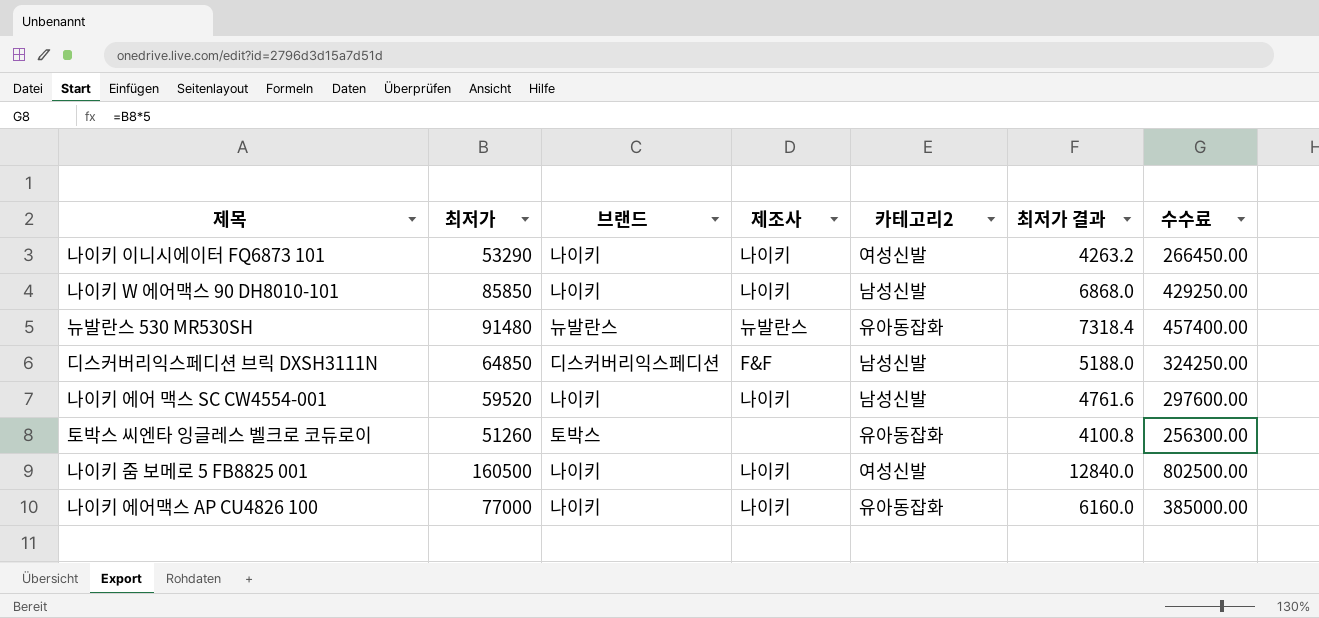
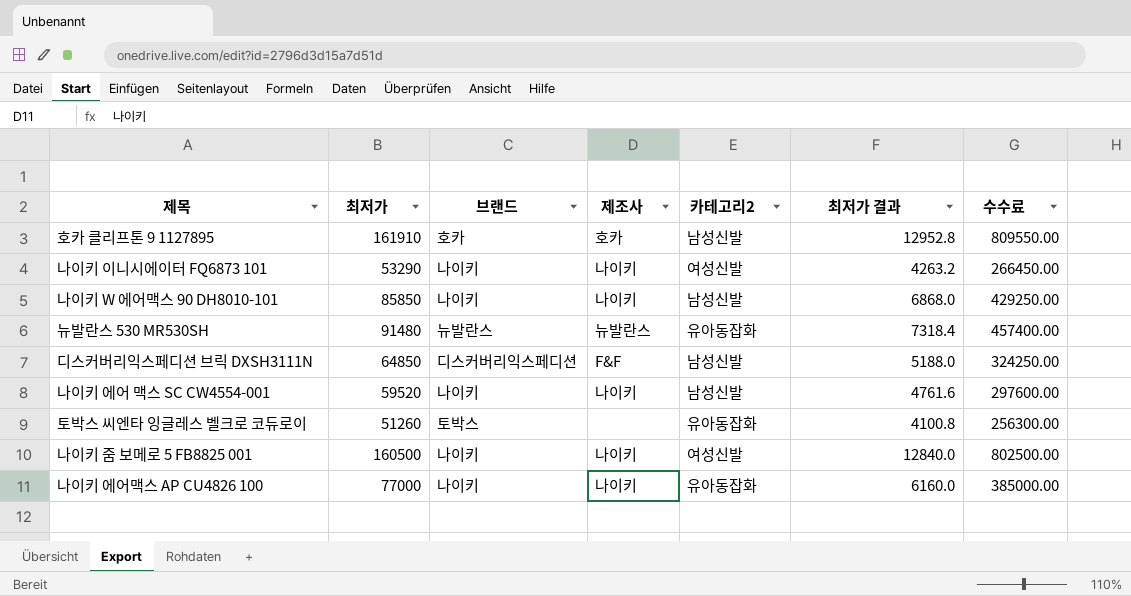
row 호카 클리프톤 9 1127895: none -> 161910 | 호카 | 호카 | 남성신발 | 12952.8 | 809550.00

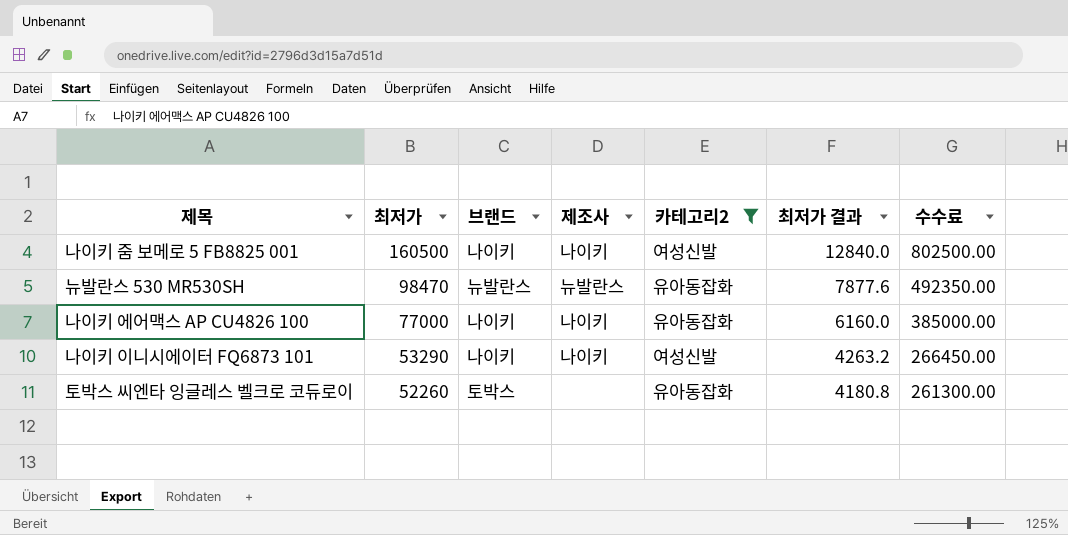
filter: none -> 카테고리2 != 남성신발
row order: none -> 최저가 descending
뉴발란스 530 MR530SH | 최저가: 91480 -> 98470
뉴발란스 530 MR530SH | 최저가 결과: 7318.4 -> 7877.6
뉴발란스 530 MR530SH | 수수료: 457400.00 -> 492350.00
토박스 씨엔타 잉글레스 벨크로 코듀로이 | 최저가: 51260 -> 52260
토박스 씨엔타 잉글레스 벨크로 코듀로이 | 최저가 결과: 4100.8 -> 4180.8
토박스 씨엔타 잉글레스 벨크로 코듀로이 | 수수료: 256300.00 -> 261300.00

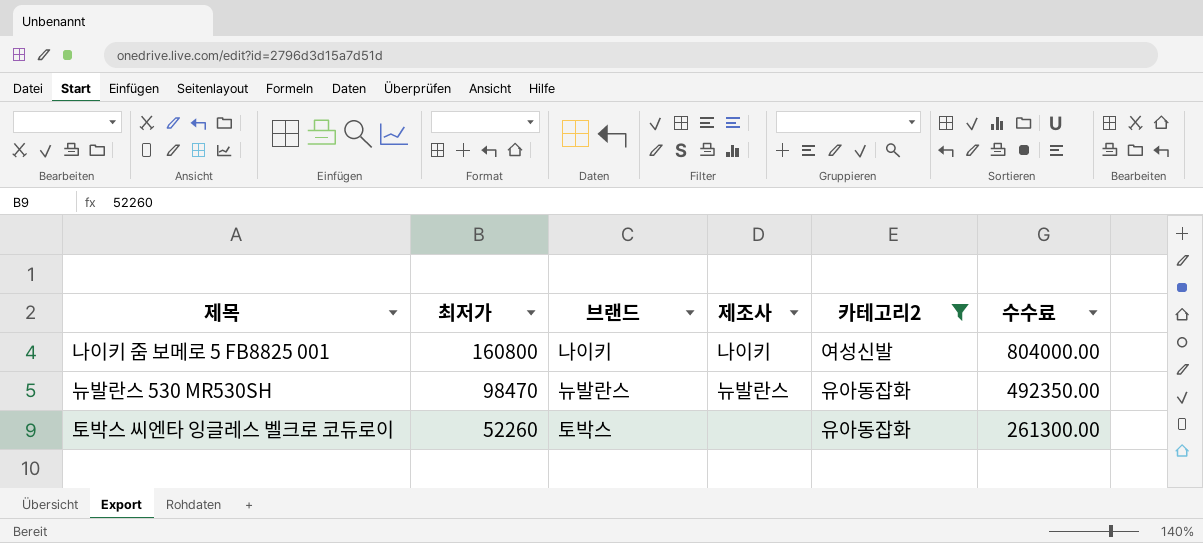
column 최저가 결과 | formula: [최저가] * 0.08 -> none
row 나이키 에어맥스 AP CU4826 100: 77000 | 나이키 | 나이키 | 유아동잡화 | 6160.0 | 385000.00 -> none
row 나이키 이니시에이터 FQ6873 101: 53290 | 나이키 | 나이키 | 여성신발 | 4263.2 | 266450.00 -> none
나이키 줌 보메로 5 FB8825 001 | 최저가: 160500 -> 160800
나이키 줌 보메로 5 FB8825 001 | 수수료: 802500.00 -> 804000.00

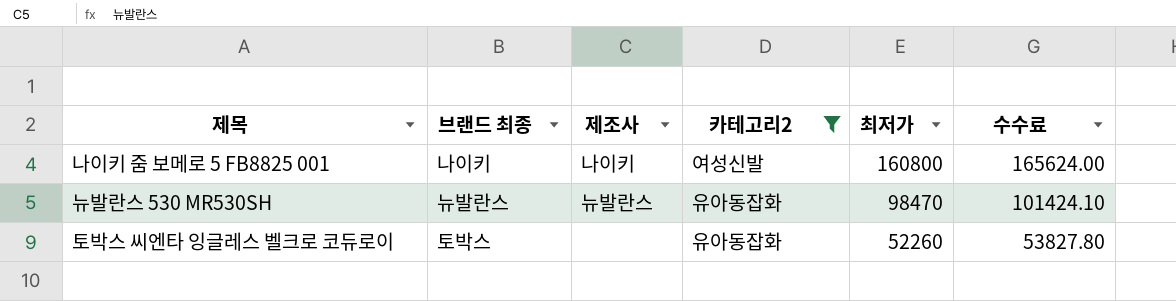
column name: 브랜드 -> 브랜드 최종
column 최저가 | position: 2 -> 5
column 수수료 | formula: [최저가] * 5 -> [최저가] * 1.03

